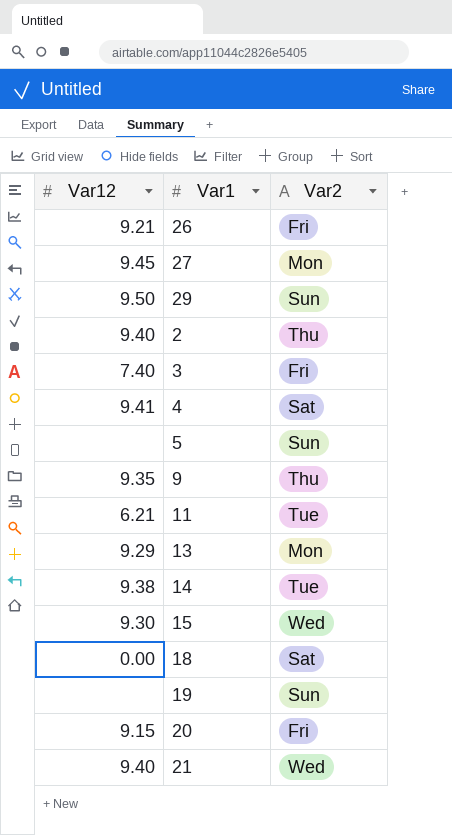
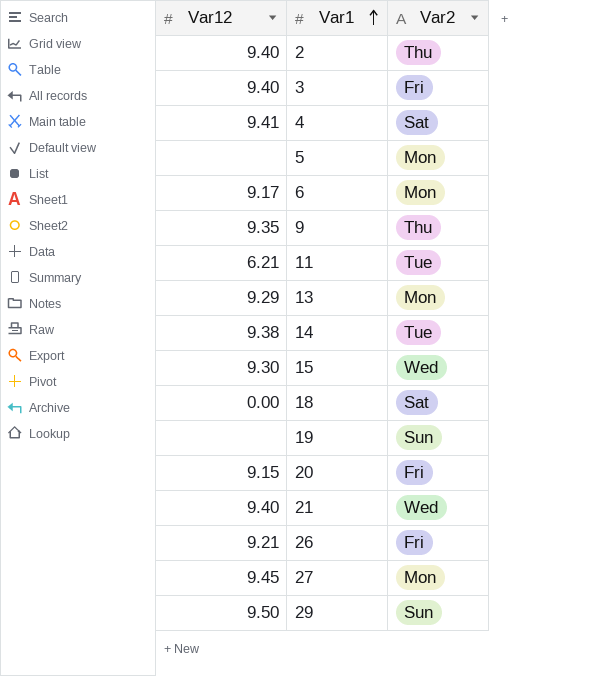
row order: none -> Var1 ascending
3 | Var12: 7.40 -> 9.40
5 | Var2: Sun -> Mon
row 6: none -> 9.17 | Mon

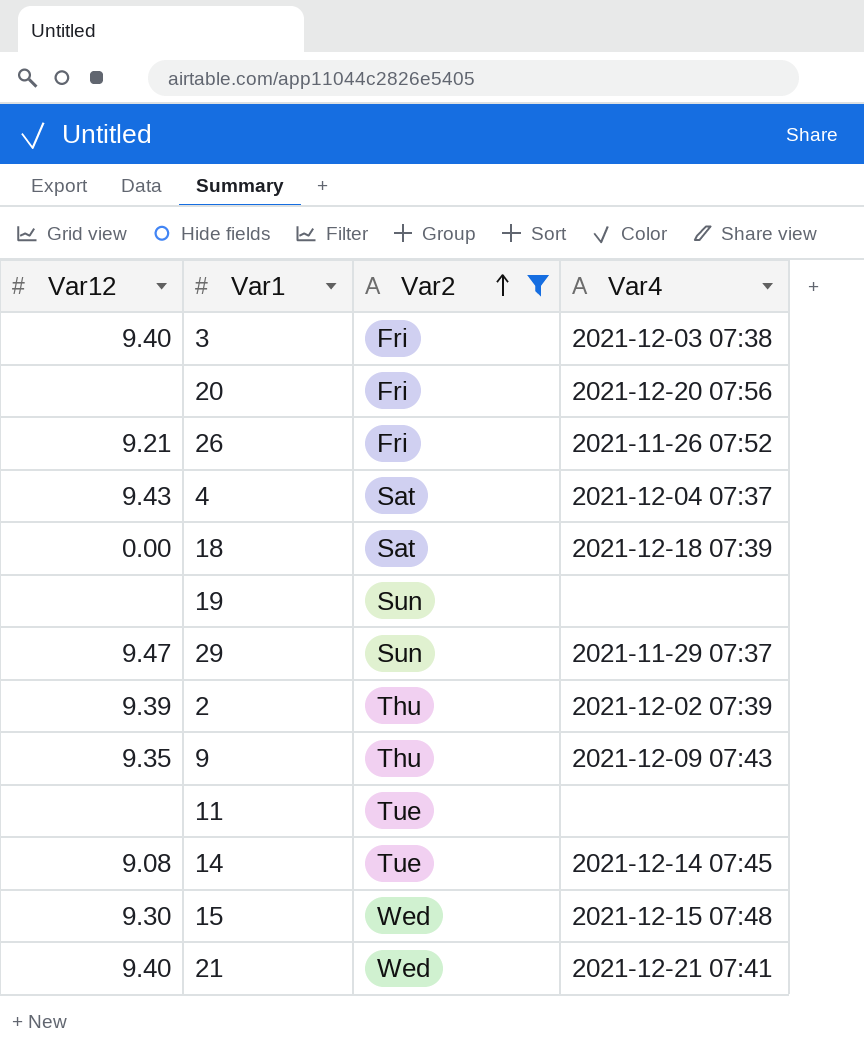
filter: none -> Var2 != Mon
row order: Var1 ascending -> Var2 ascending
column Var4 | position: none -> 4
20 | Var12: 9.15 -> none
4 | Var12: 9.41 -> 9.43
29 | Var12: 9.50 -> 9.47
2 | Var12: 9.40 -> 9.39
11 | Var12: 6.21 -> none
14 | Var12: 9.38 -> 9.08

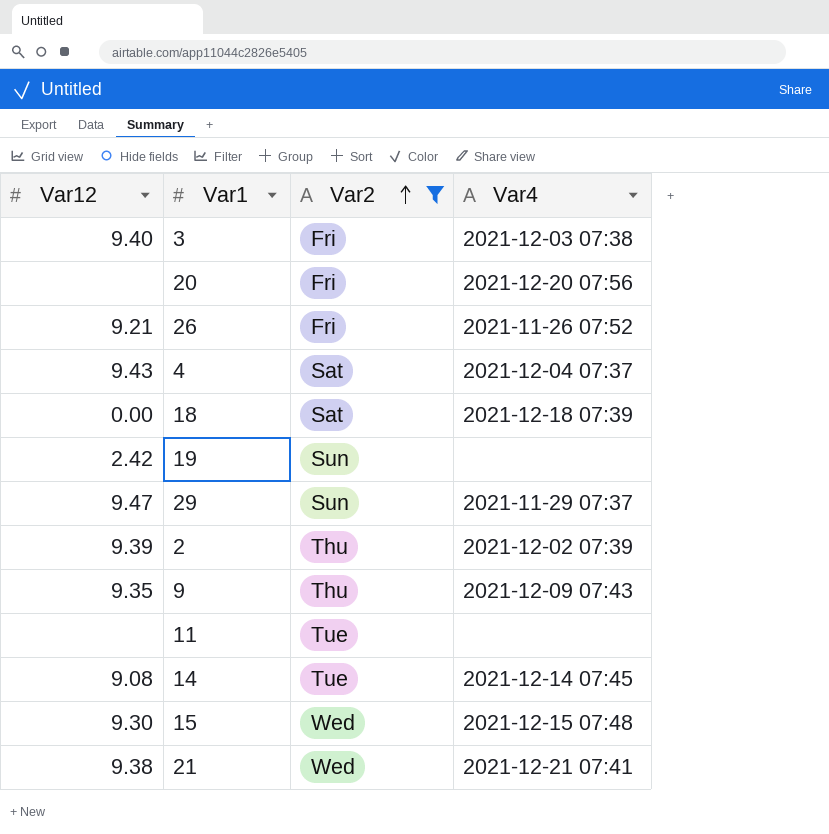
19 | Var12: none -> 2.42
21 | Var12: 9.40 -> 9.38

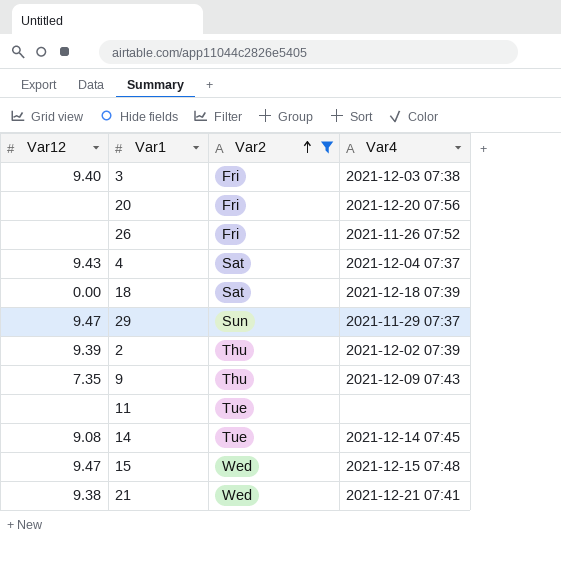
row 19: 2.42 | Sun | none -> none
26 | Var12: 9.21 -> none
9 | Var12: 9.35 -> 7.35
15 | Var12: 9.30 -> 9.47

